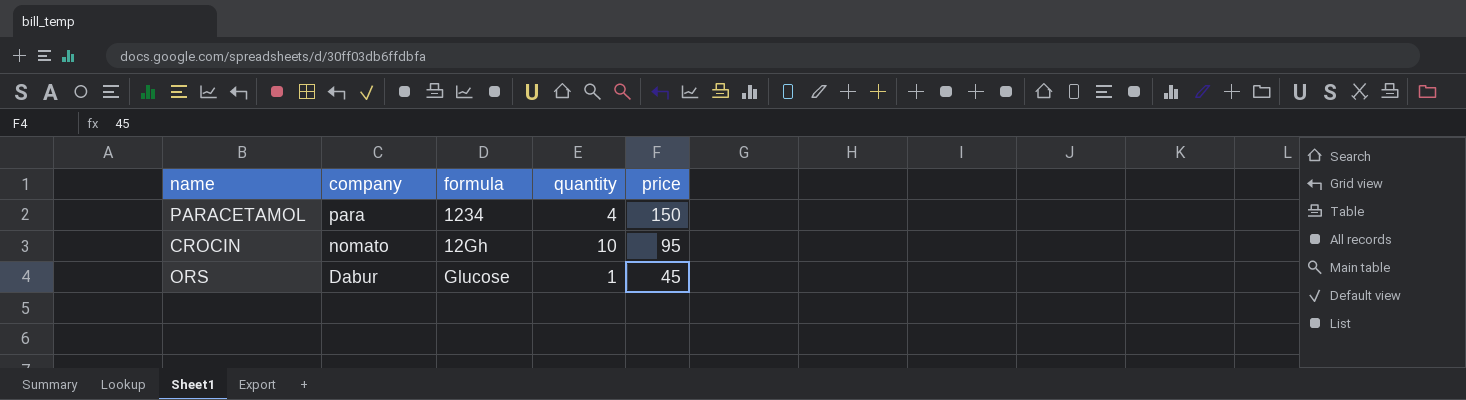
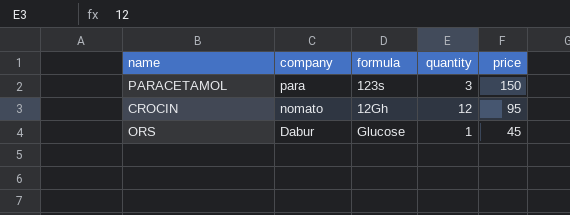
PARACETAMOL | formula: 1234 -> 123s
PARACETAMOL | quantity: 4 -> 3
CROCIN | quantity: 10 -> 12

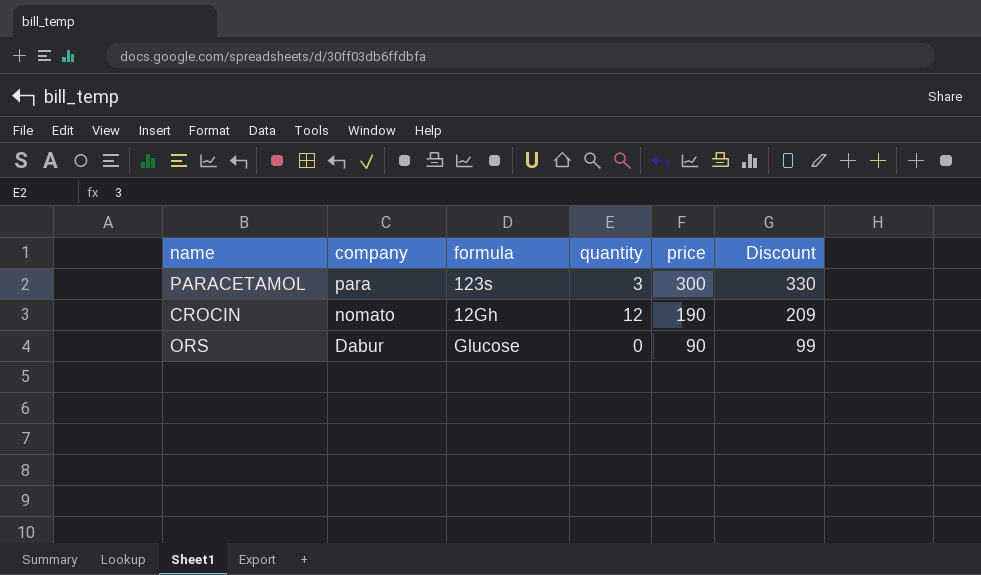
column Discount | formula: none -> [price] * 1.1
PARACETAMOL | price: 150 -> 300
CROCIN | price: 95 -> 190
ORS | quantity: 1 -> 0
ORS | price: 45 -> 90

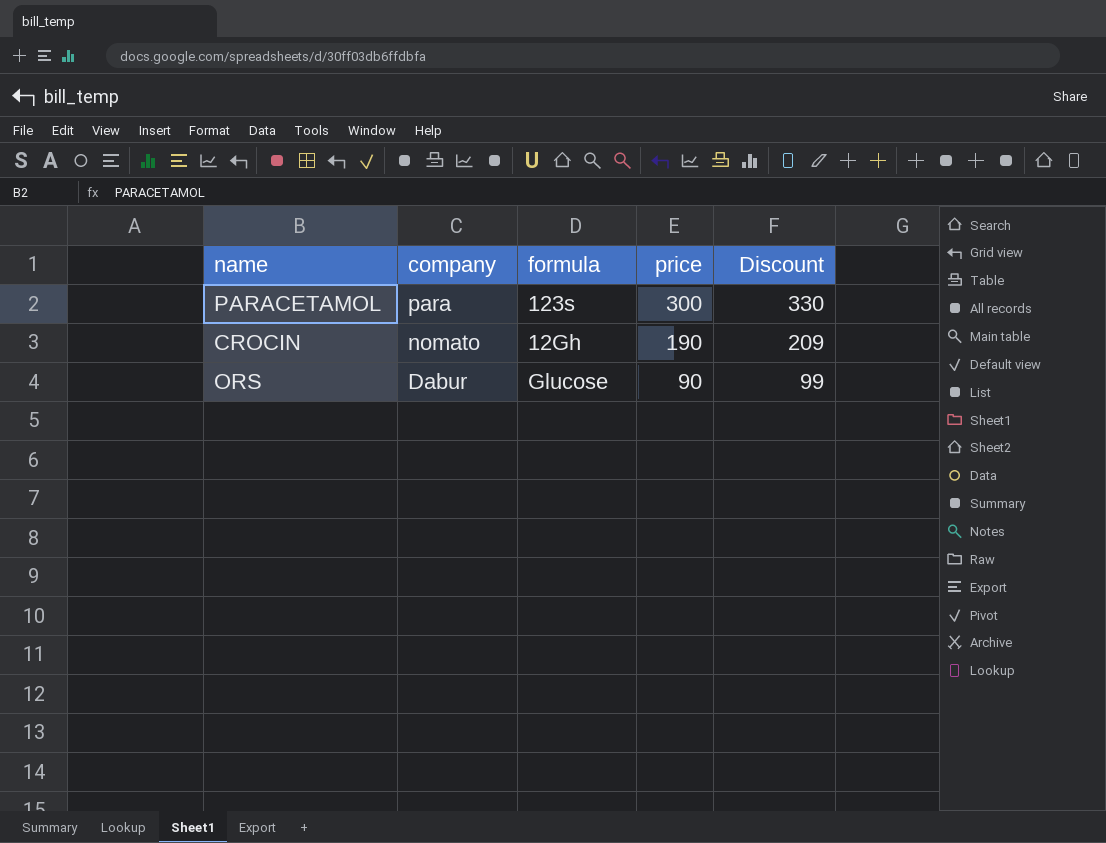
column quantity | position: 4 -> none

